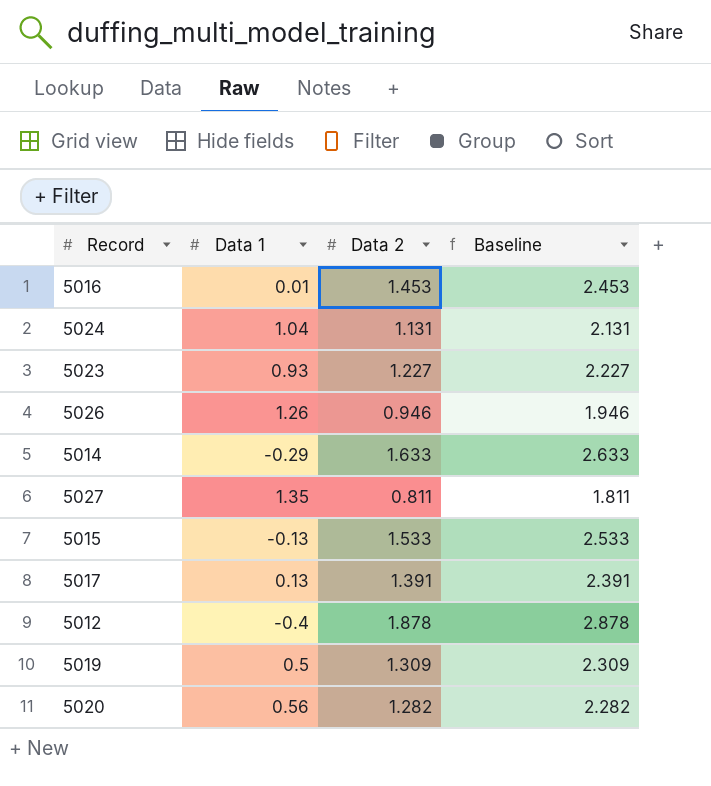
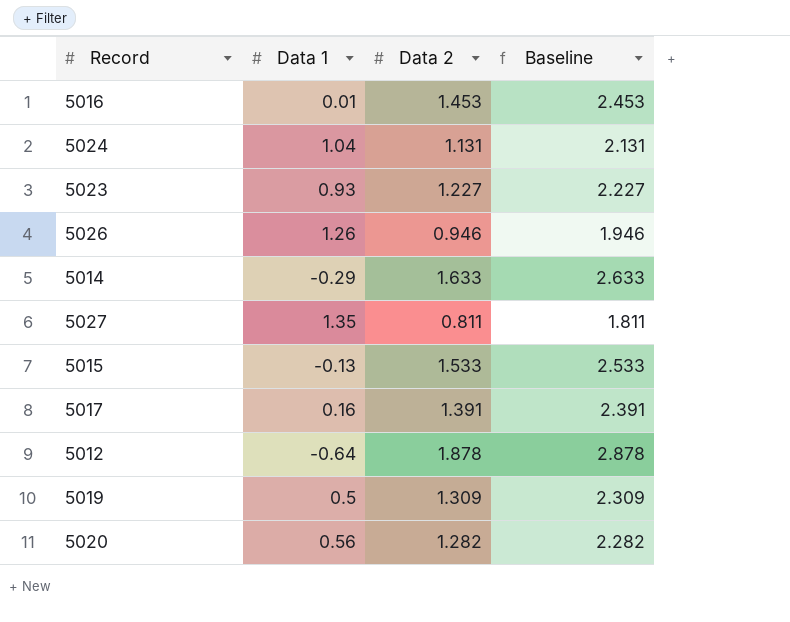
5017 | Data 1: 0.13 -> 0.16
5012 | Data 1: -0.4 -> -0.64

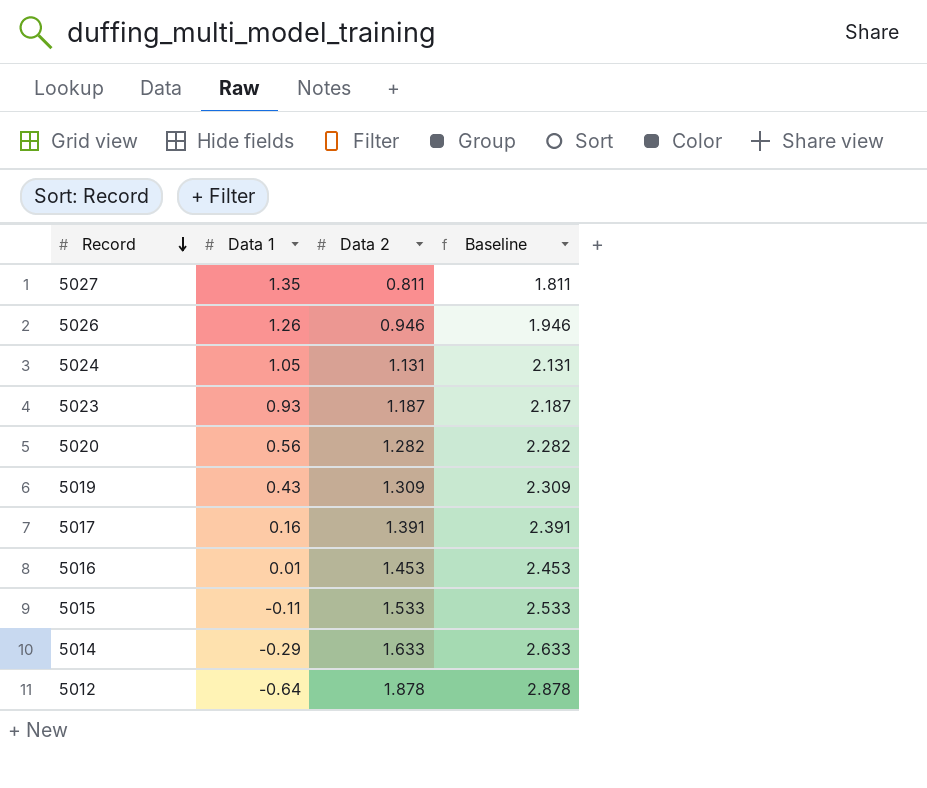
row order: none -> Record descending
5024 | Data 1: 1.04 -> 1.05
5023 | Data 2: 1.227 -> 1.187
5023 | Baseline: 2.227 -> 2.187
5019 | Data 1: 0.5 -> 0.43
5015 | Data 1: -0.13 -> -0.11

